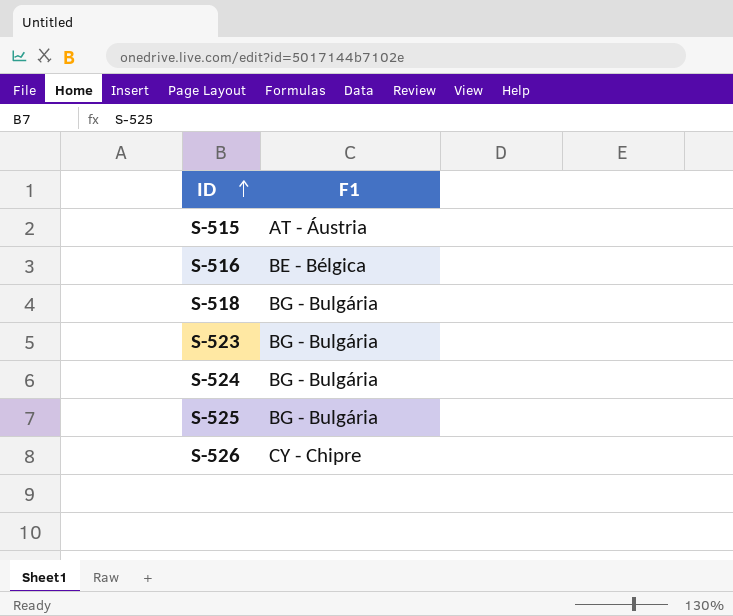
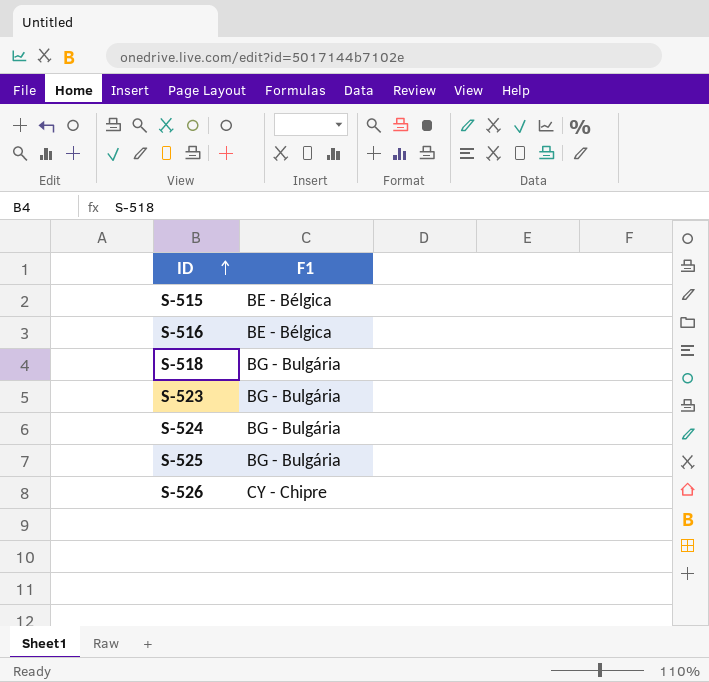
S-515 | F1: AT - Áustria -> BE - Bélgica

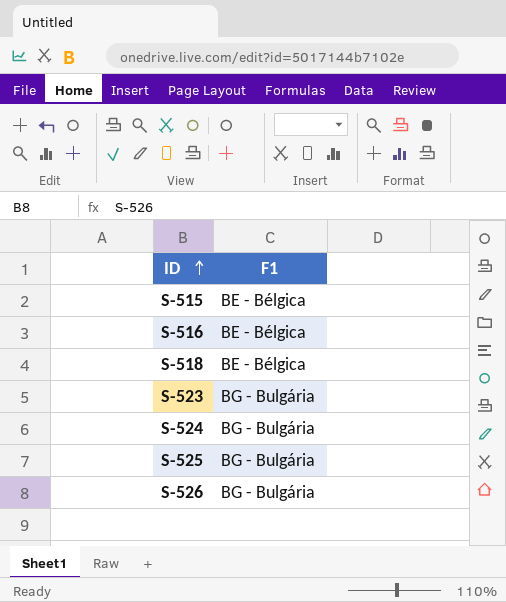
S-518 | F1: BG - Bulgária -> BE - Bélgica
S-526 | F1: CY - Chipre -> BG - Bulgária

